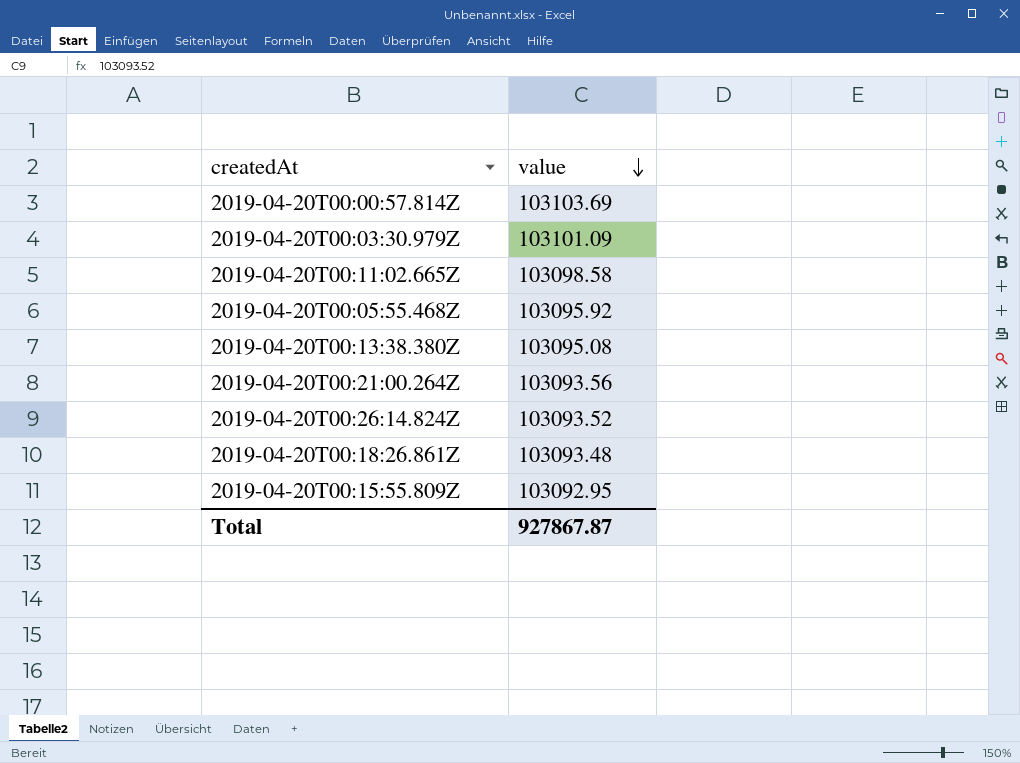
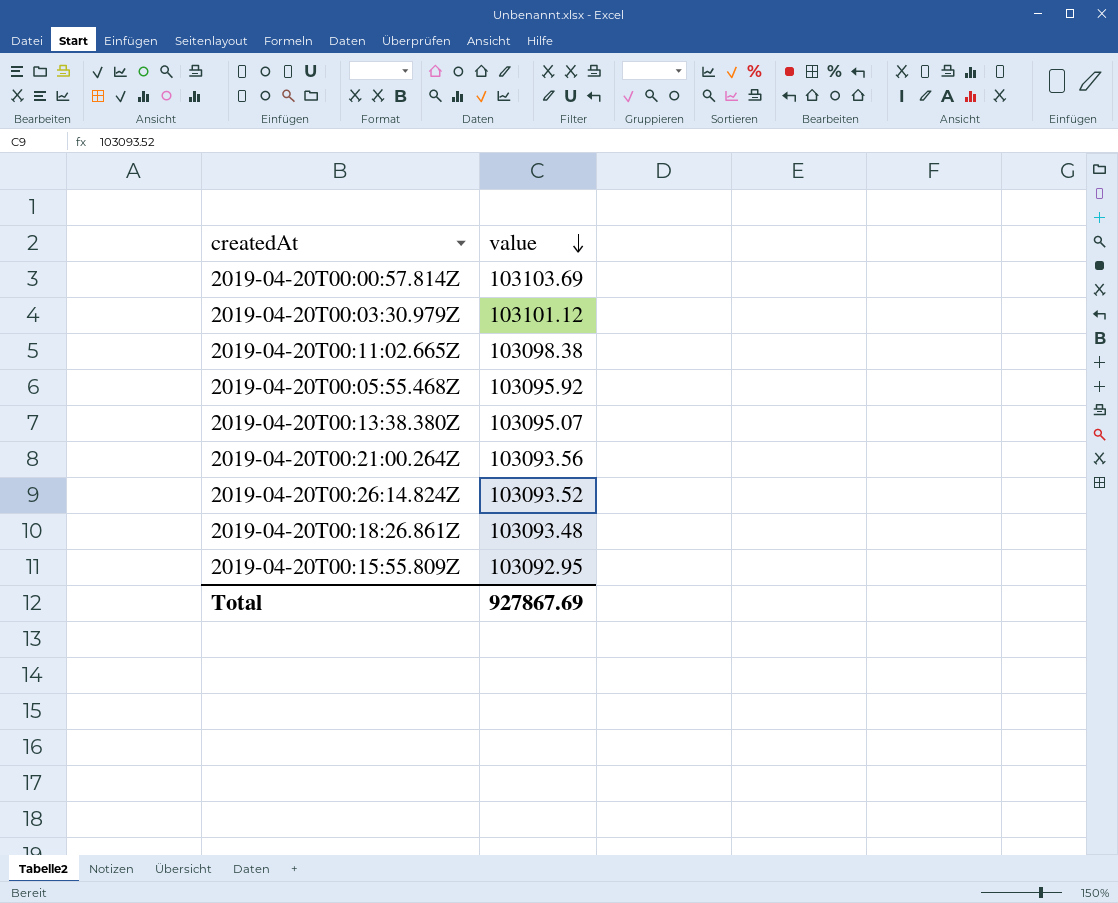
2019-04-20T00:03:30.979Z | value: 103101.09 -> 103101.12
2019-04-20T00:11:02.665Z | value: 103098.58 -> 103098.38
2019-04-20T00:13:38.380Z | value: 103095.08 -> 103095.07
Total | value: 927867.87 -> 927867.69

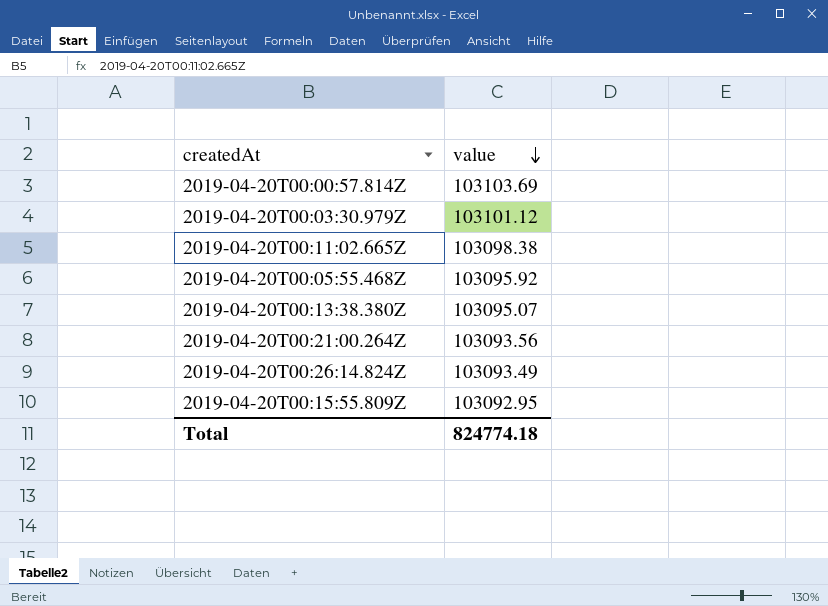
row 2019-04-20T00:18:26.861Z: 103093.48 -> none
2019-04-20T00:26:14.824Z | value: 103093.52 -> 103093.49
Total | value: 927867.69 -> 824774.18

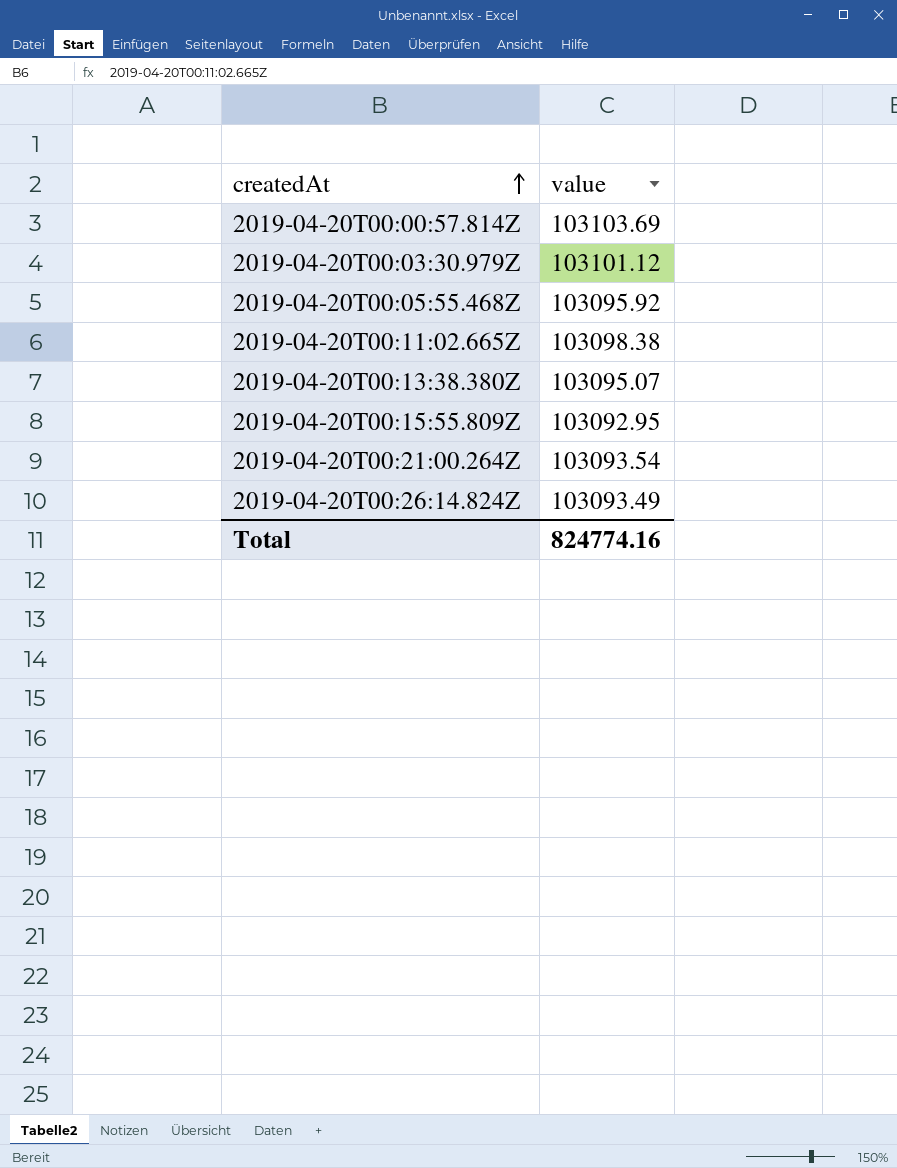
row order: value descending -> createdAt ascending
2019-04-20T00:21:00.264Z | value: 103093.56 -> 103093.54
Total | value: 824774.18 -> 824774.16

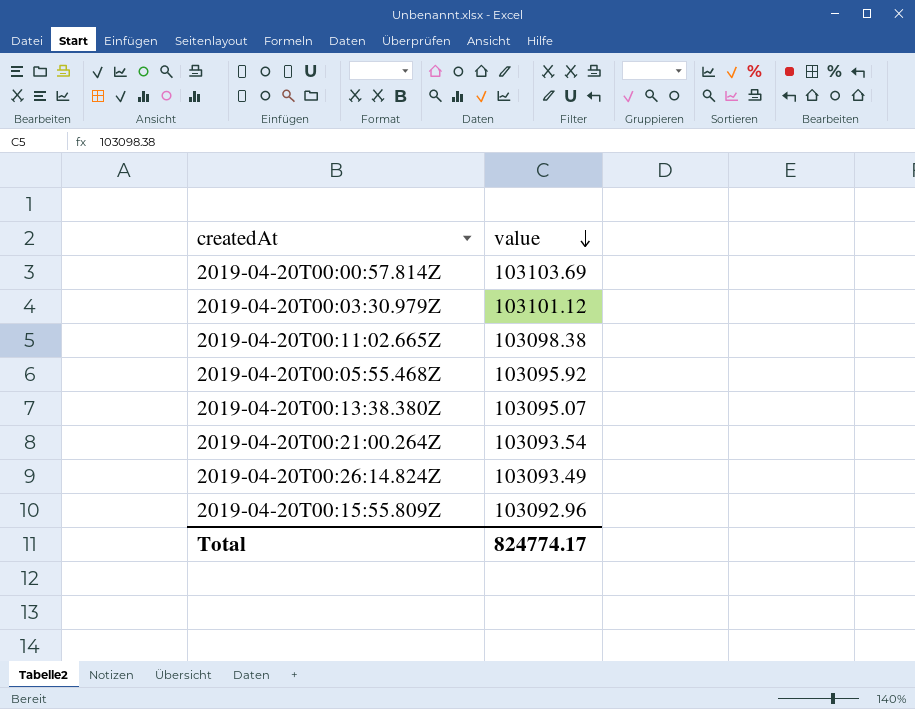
row order: createdAt ascending -> value descending
2019-04-20T00:15:55.809Z | value: 103092.95 -> 103092.96
Total | value: 824774.16 -> 824774.17

